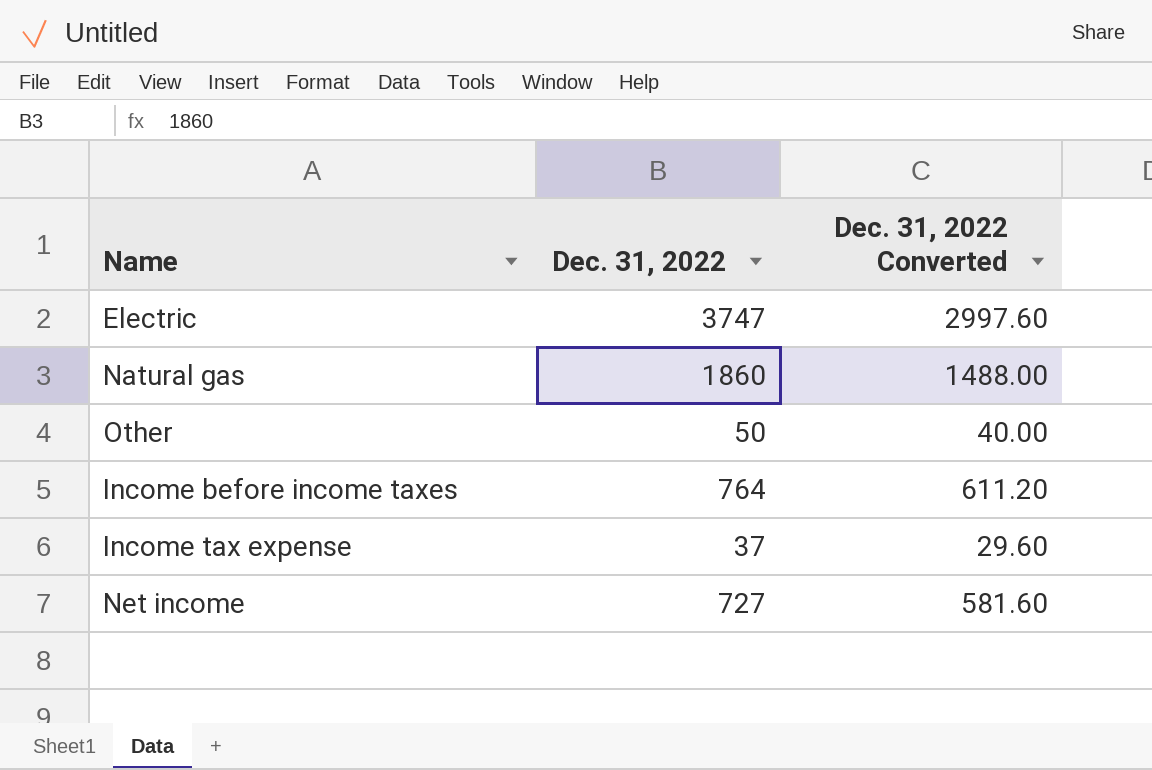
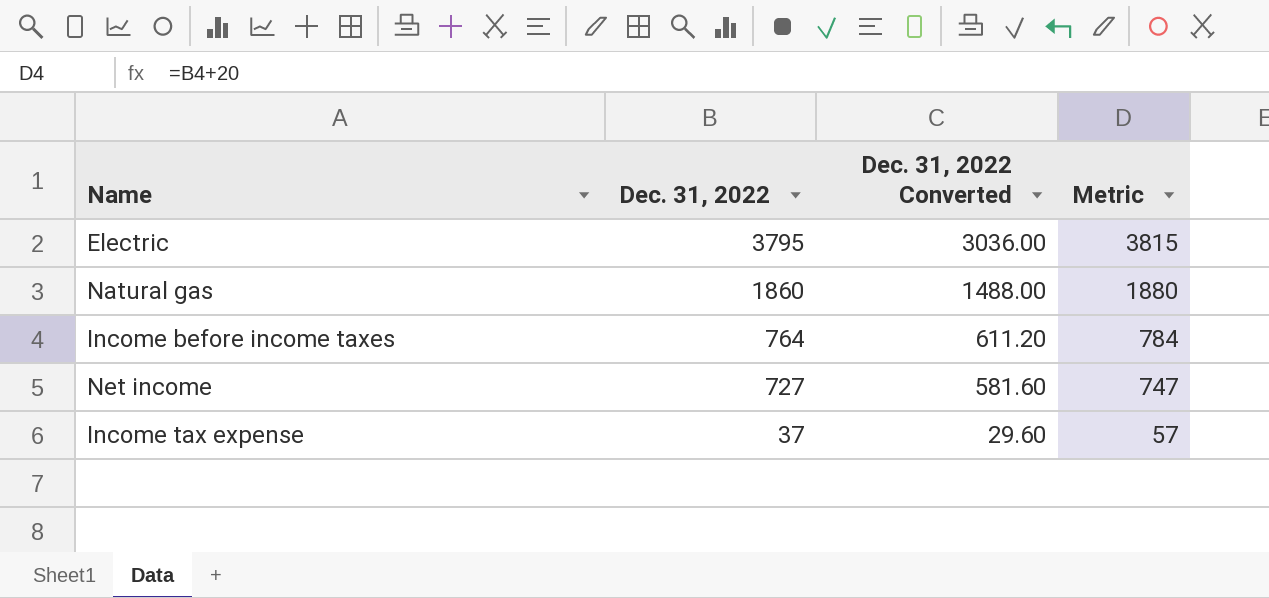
row order: none -> Dec. 31, 2022 descending
column Metric | formula: none -> [Dec. 31, 2022] + 20
row Other: 50 | 40.00 -> none
Electric | Dec. 31, 2022: 3747 -> 3795
Electric | Dec. 31, 2022 Converted: 2997.60 -> 3036.00

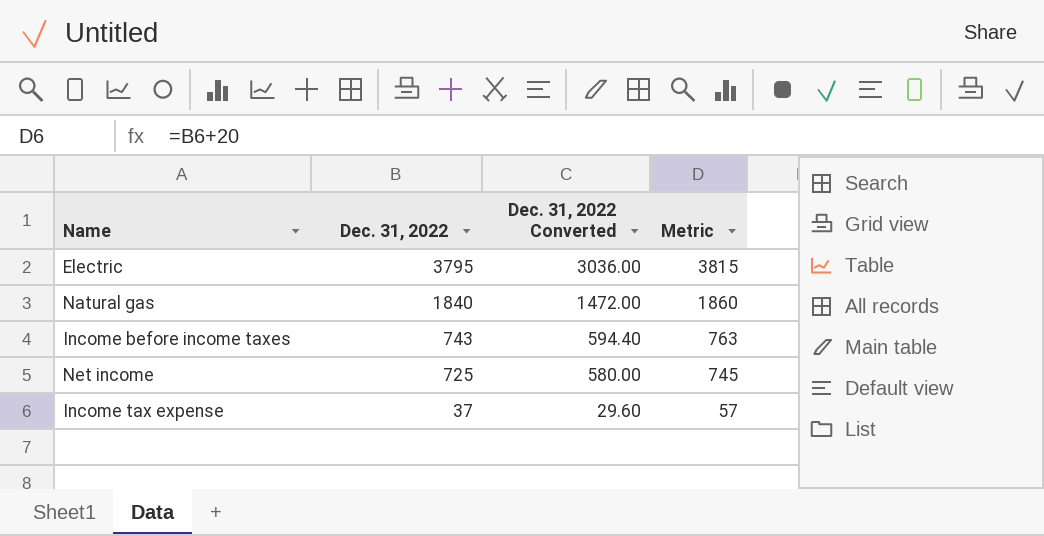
Natural gas | Dec. 31, 2022: 1860 -> 1840
Natural gas | Dec. 31, 2022 Converted: 1488.00 -> 1472.00
Natural gas | Metric: 1880 -> 1860
Income before income taxes | Dec. 31, 2022: 764 -> 743
Income before income taxes | Dec. 31, 2022 Converted: 611.20 -> 594.40
Income before income taxes | Metric: 784 -> 763
Net income | Dec. 31, 2022: 727 -> 725
Net income | Dec. 31, 2022 Converted: 581.60 -> 580.00
Net income | Metric: 747 -> 745

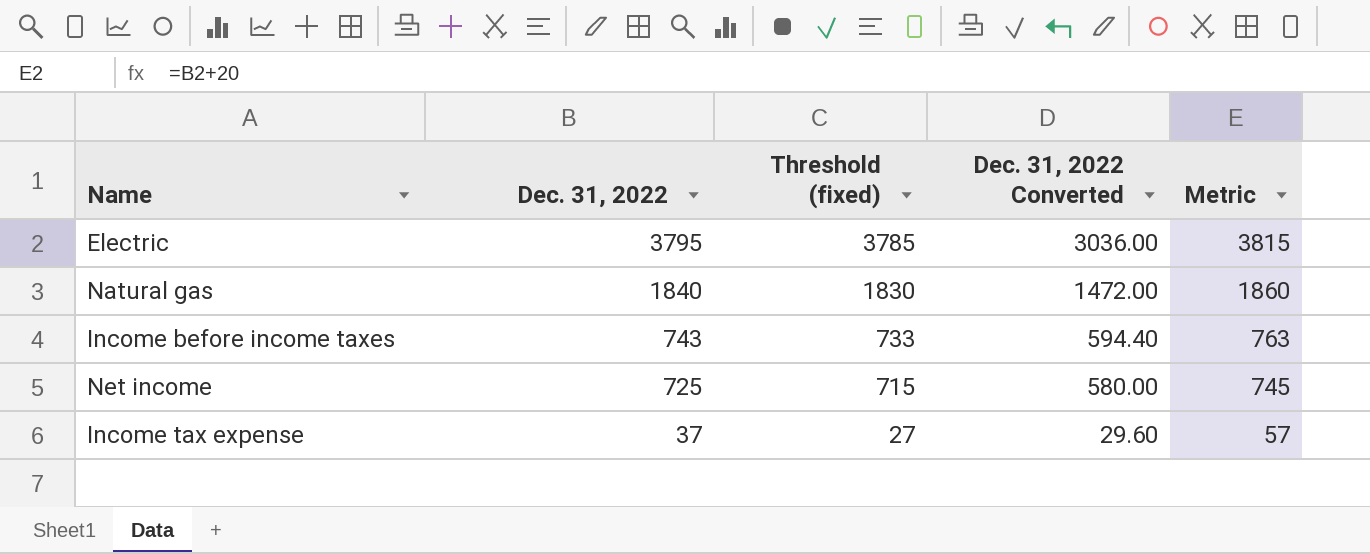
column Threshold (fixed) | formula: none -> [Dec. 31, 2022] - 10

